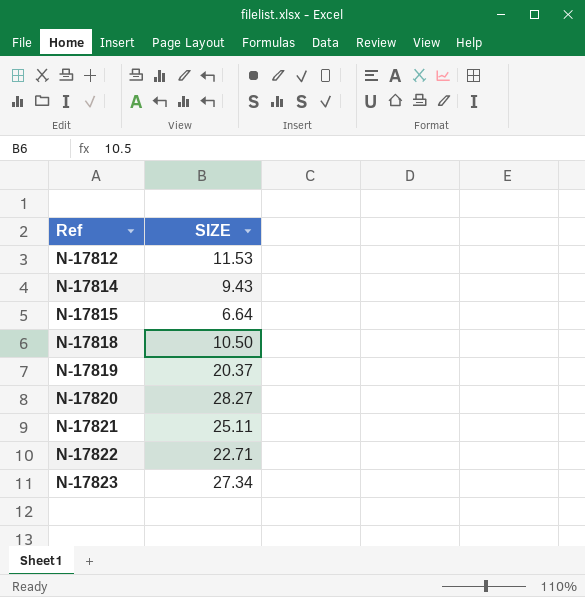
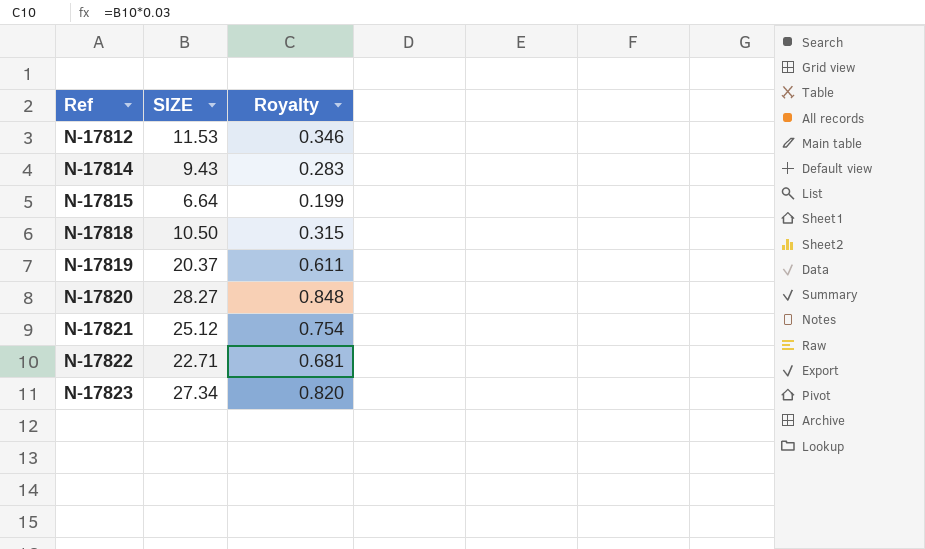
column Royalty | formula: none -> [SIZE] * 0.03
N-17821 | SIZE: 25.11 -> 25.12

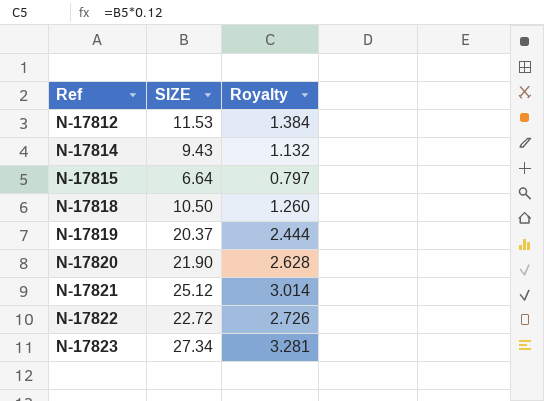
column Royalty | formula: [SIZE] * 0.03 -> [SIZE] * 0.12
N-17820 | SIZE: 28.27 -> 21.90
N-17822 | SIZE: 22.71 -> 22.72

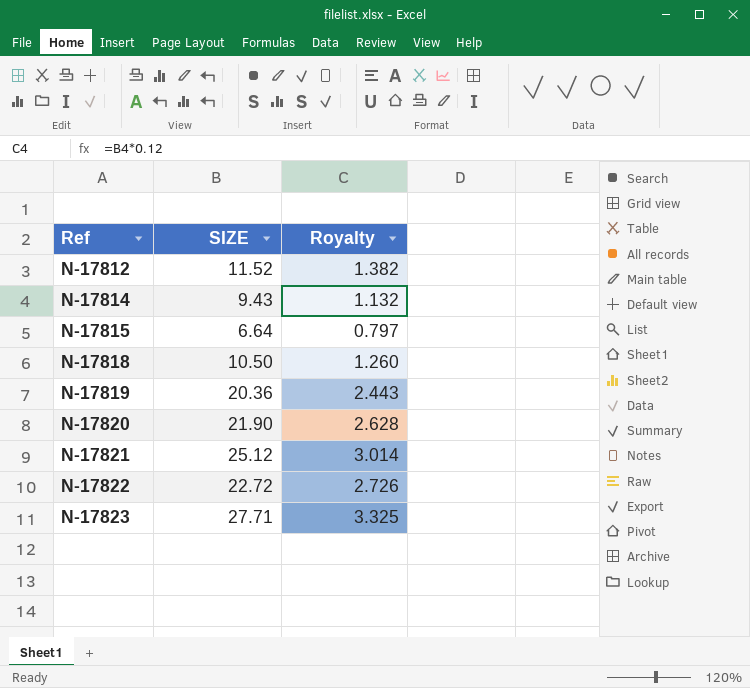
N-17812 | SIZE: 11.53 -> 11.52
N-17812 | Royalty: 1.384 -> 1.382
N-17819 | SIZE: 20.37 -> 20.36
N-17819 | Royalty: 2.444 -> 2.443
N-17823 | SIZE: 27.34 -> 27.71
N-17823 | Royalty: 3.281 -> 3.325

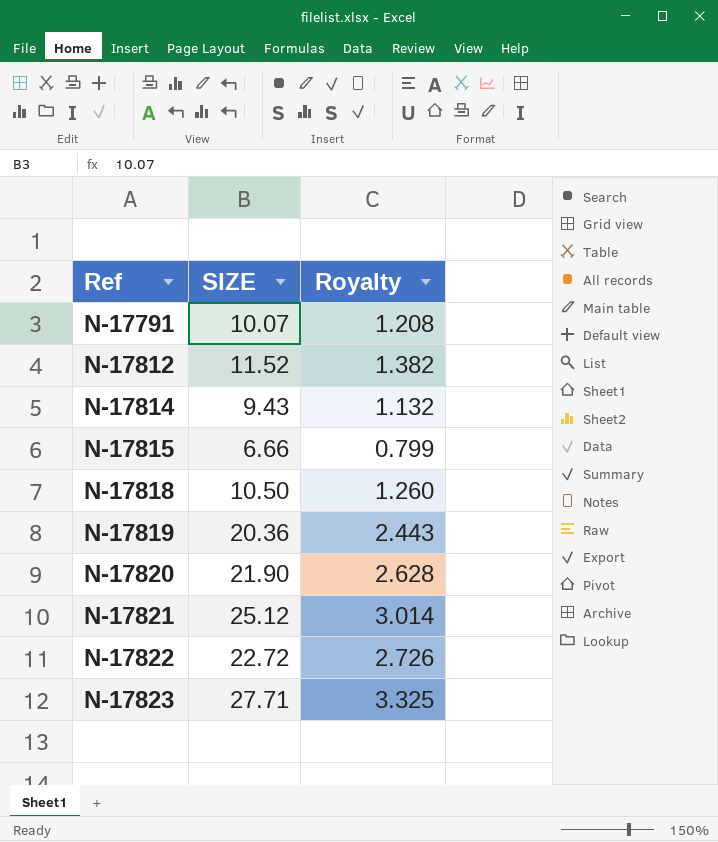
row N-17791: none -> 10.07 | 1.208
N-17815 | SIZE: 6.64 -> 6.66
N-17815 | Royalty: 0.797 -> 0.799

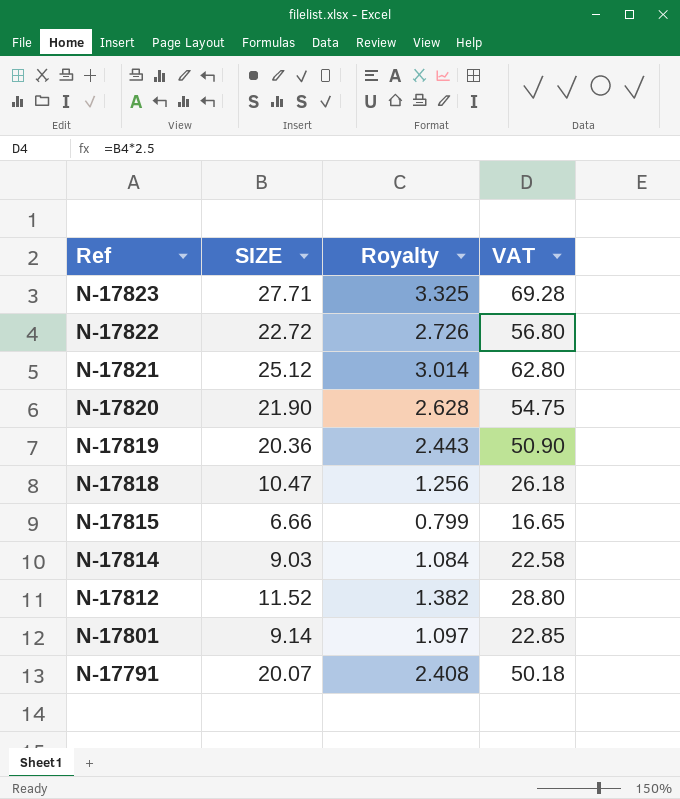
row order: Ref ascending -> Ref descending
column VAT | formula: none -> [SIZE] * 2.5
N-17818 | SIZE: 10.50 -> 10.47
N-17818 | Royalty: 1.260 -> 1.256
N-17814 | SIZE: 9.43 -> 9.03
N-17814 | Royalty: 1.132 -> 1.084
row N-17801: none -> 9.14 | 1.097 | 22.85
N-17791 | SIZE: 10.07 -> 20.07
N-17791 | Royalty: 1.208 -> 2.408

